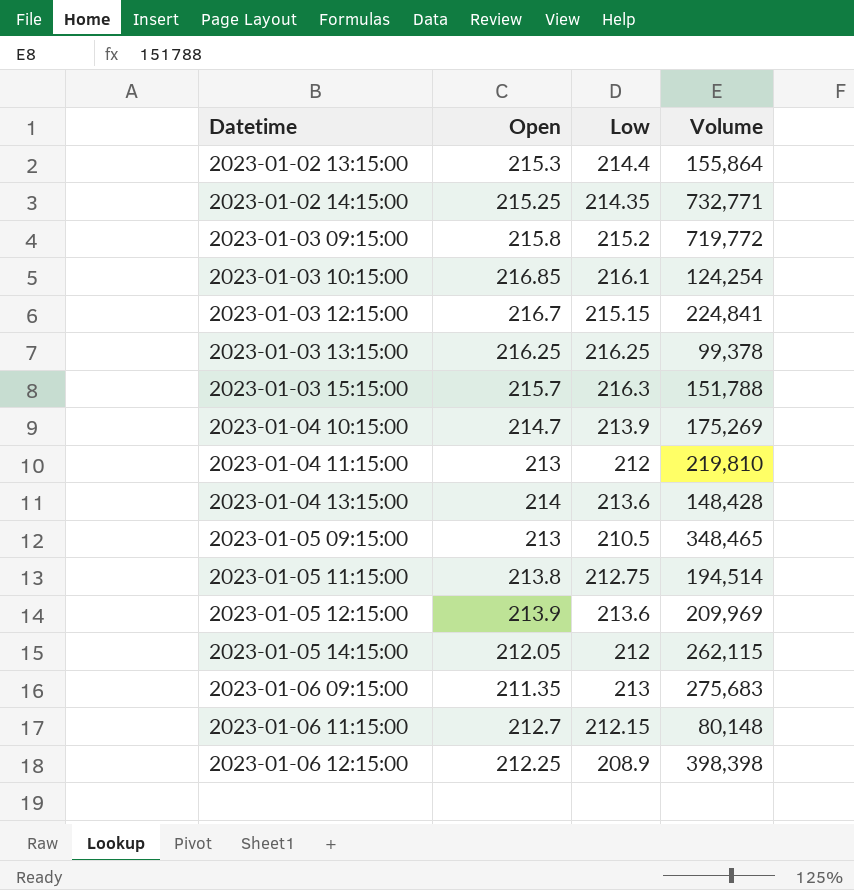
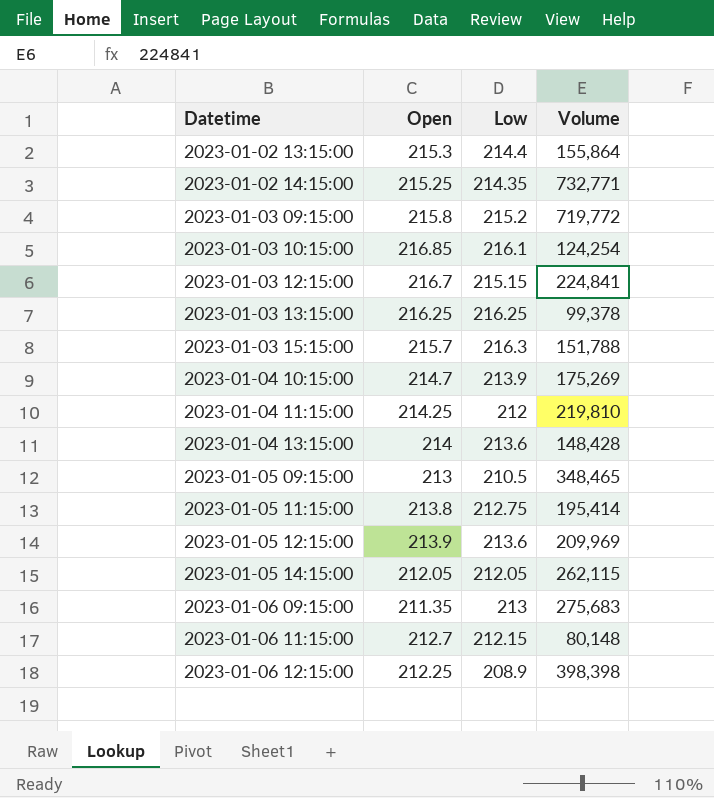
2023-01-04 11:15:00 | Open: 213 -> 214.25
2023-01-05 11:15:00 | Volume: 194,514 -> 195,414
2023-01-05 14:15:00 | Low: 212 -> 212.05

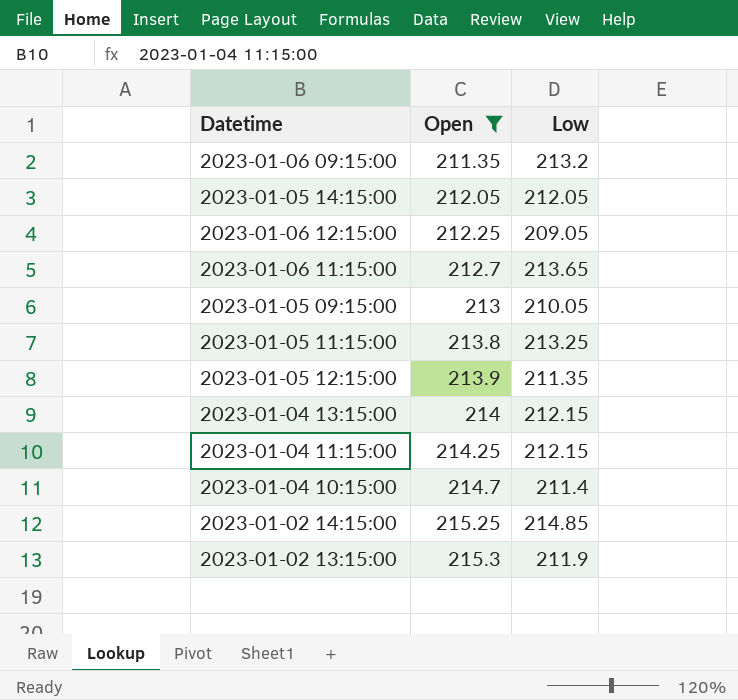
filter: none -> Open <= 215.3
row order: Datetime ascending -> Open ascending
column Volume | position: 4 -> none
2023-01-06 09:15:00 | Low: 213 -> 213.2
2023-01-06 12:15:00 | Low: 208.9 -> 209.05
2023-01-06 11:15:00 | Low: 212.15 -> 213.65
2023-01-05 09:15:00 | Low: 210.5 -> 210.05
2023-01-05 11:15:00 | Low: 212.75 -> 213.25
2023-01-05 12:15:00 | Low: 213.6 -> 211.35
2023-01-04 13:15:00 | Low: 213.6 -> 212.15
2023-01-04 11:15:00 | Low: 212 -> 212.15
2023-01-04 10:15:00 | Low: 213.9 -> 211.4
2023-01-02 14:15:00 | Low: 214.35 -> 214.85
2023-01-02 13:15:00 | Low: 214.4 -> 211.9

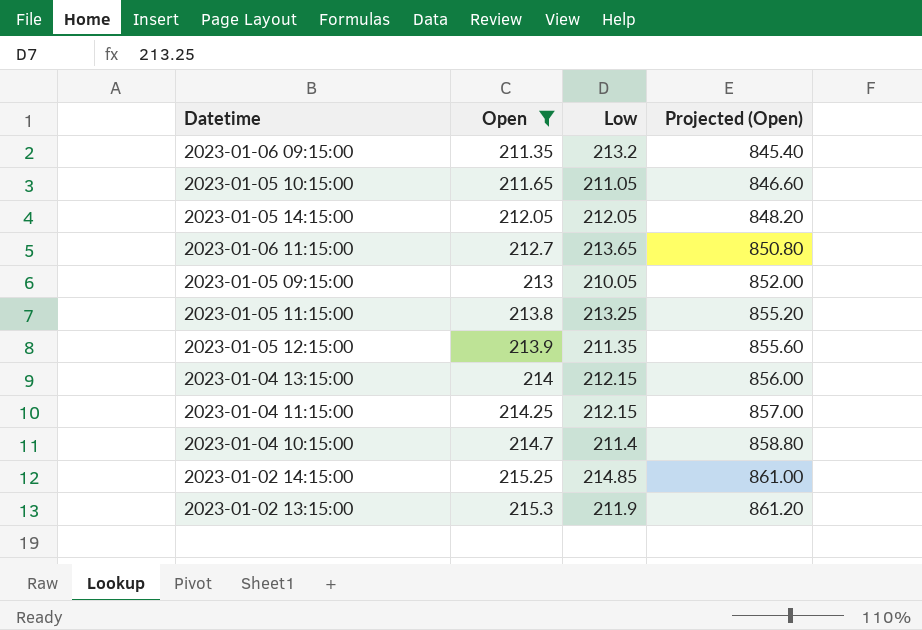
column Projected (Open) | formula: none -> [Open] * 4
row 2023-01-06 12:15:00: 212.25 | 209.05 -> none
row 2023-01-05 10:15:00: none -> 211.65 | 211.05 | 846.60

